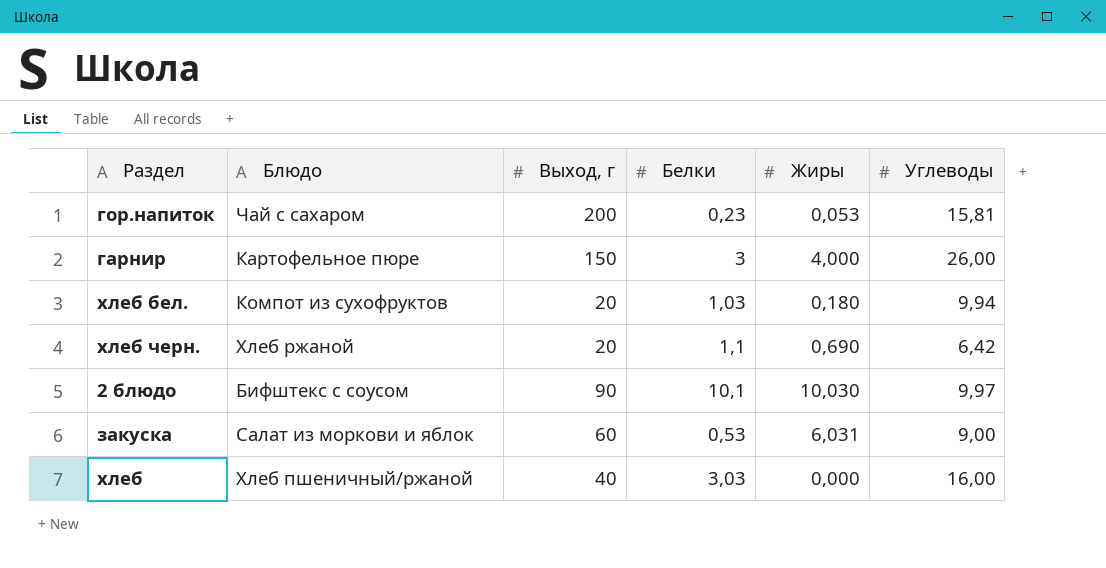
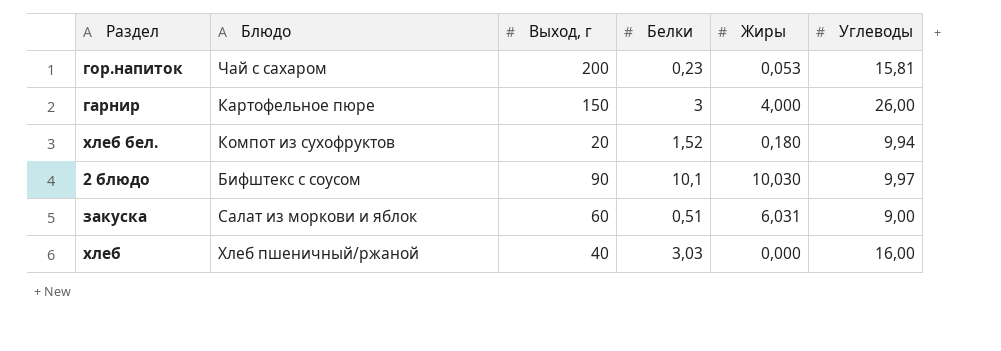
row хлеб черн.: Хлеб ржаной | 20 | 1,1 | 0,690 | 6,42 -> none
хлеб бел. | Белки: 1,03 -> 1,52
закуска | Белки: 0,53 -> 0,51

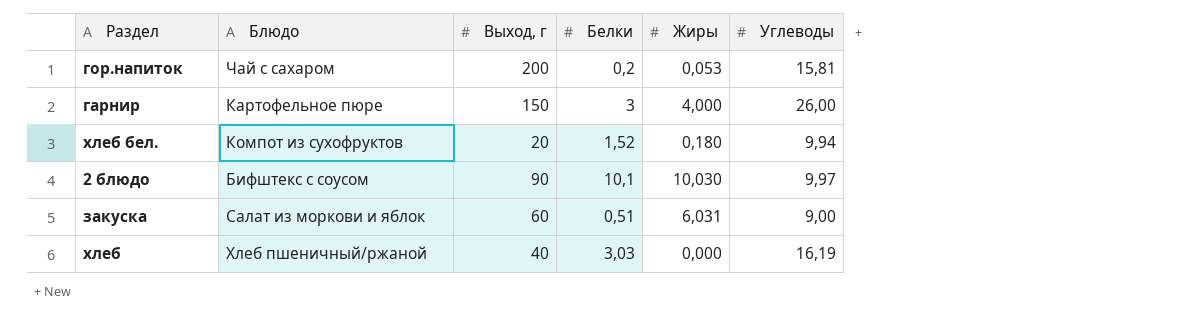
гор.напиток | Белки: 0,23 -> 0,2
хлеб | Углеводы: 16,00 -> 16,19

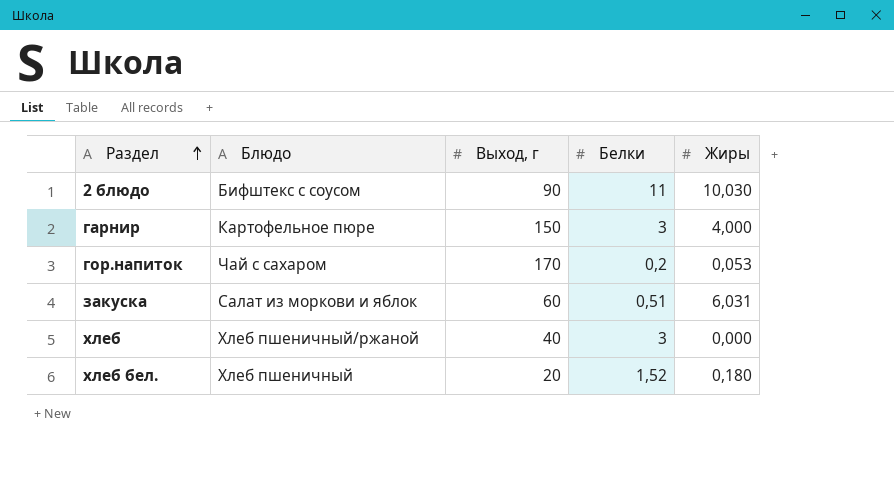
row order: none -> Раздел ascending
column Углеводы | position: 6 -> none
2 блюдо | Белки: 10,1 -> 11
гор.напиток | Выход, г: 200 -> 170
хлеб | Белки: 3,03 -> 3
хлеб бел. | Блюдо: Компот из сухофруктов -> Хлеб пшеничный

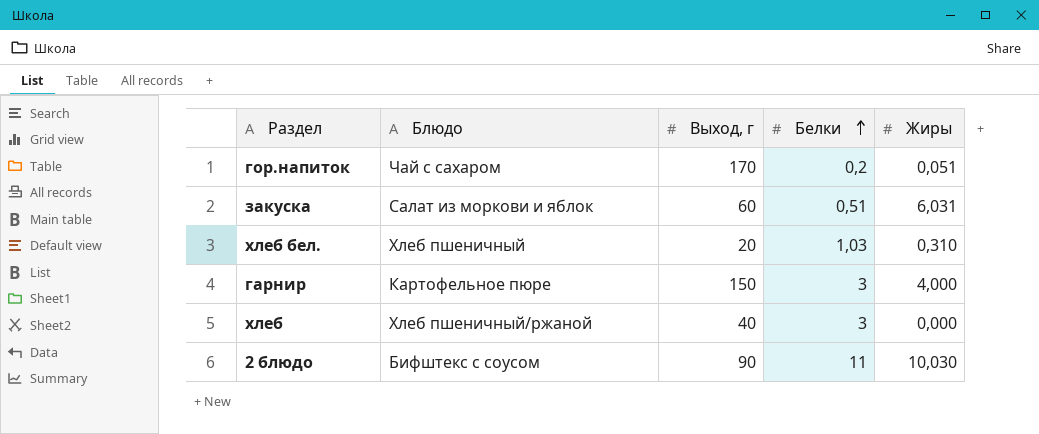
row order: Раздел ascending -> Белки ascending
гор.напиток | Жиры: 0,053 -> 0,051
хлеб бел. | Белки: 1,52 -> 1,03
хлеб бел. | Жиры: 0,180 -> 0,310

